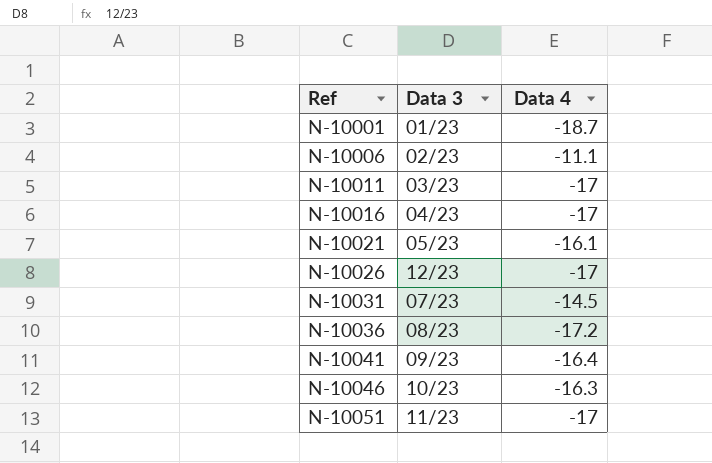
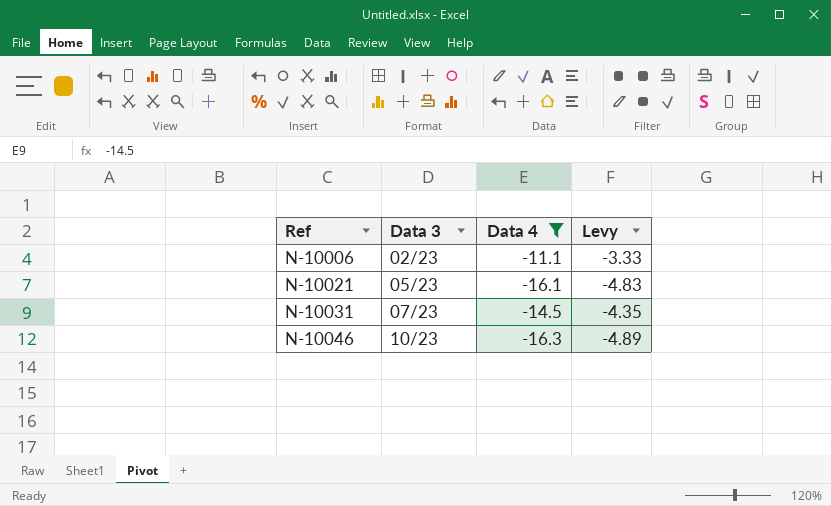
filter: none -> Data 4 >= -16.3
column Levy | formula: none -> [Data 4] * 0.3

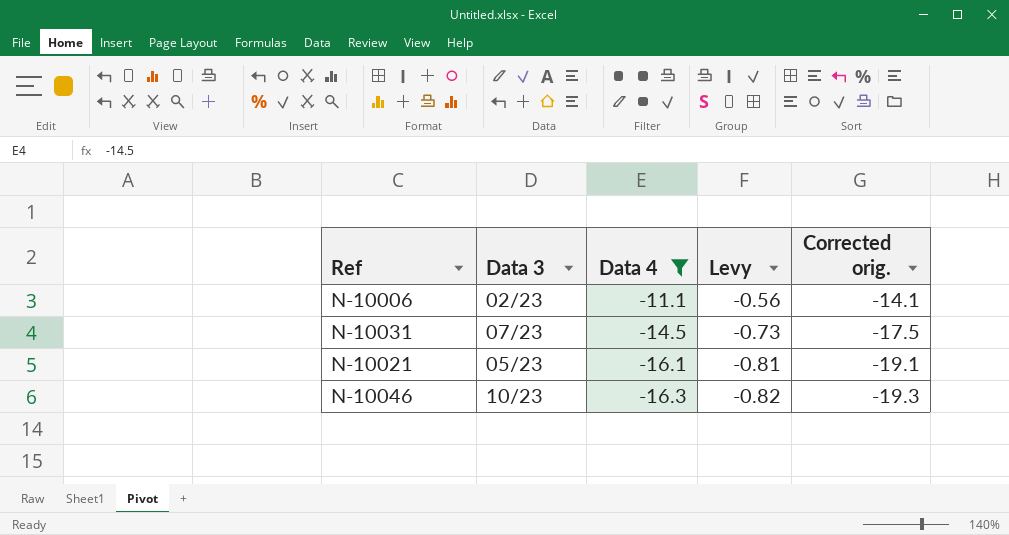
row order: Ref ascending -> Data 4 descending
column Levy | formula: [Data 4] * 0.3 -> [Data 4] * 0.05
column Corrected orig. | formula: none -> [Data 4] - 3

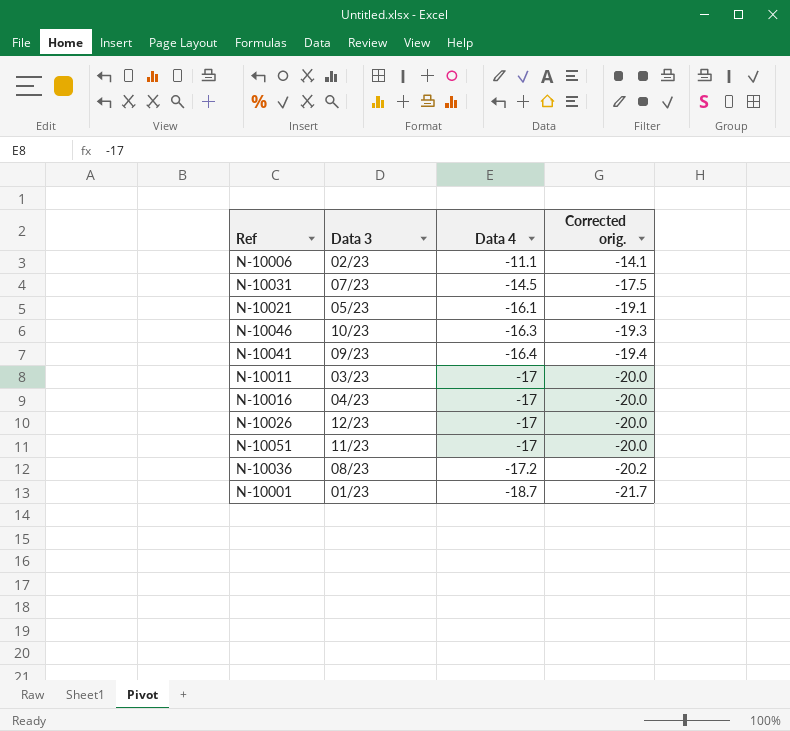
filter: Data 4 >= -16.3 -> none
column Levy | formula: [Data 4] * 0.05 -> none

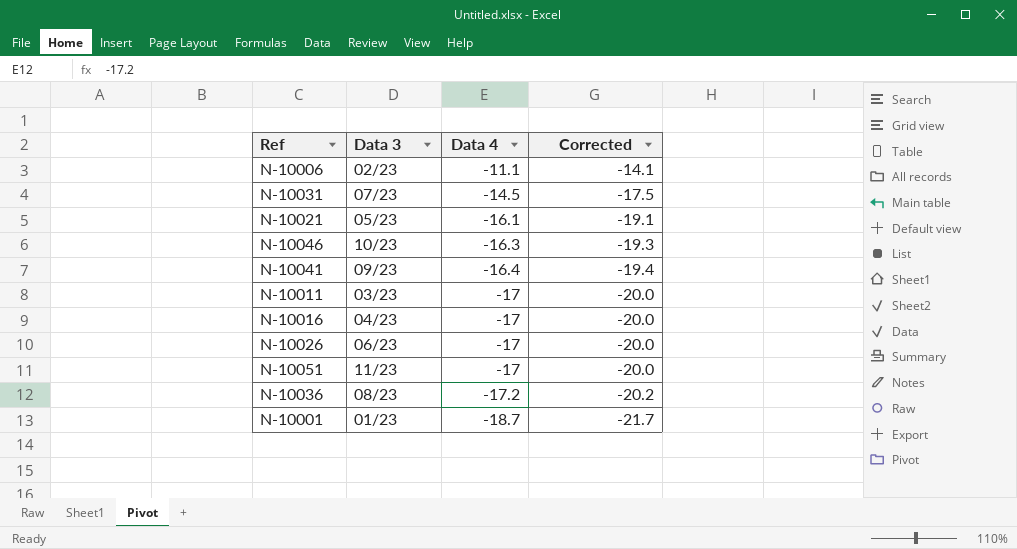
column name: Corrected orig. -> Corrected
N-10026 | Data 3: 12/23 -> 06/23

